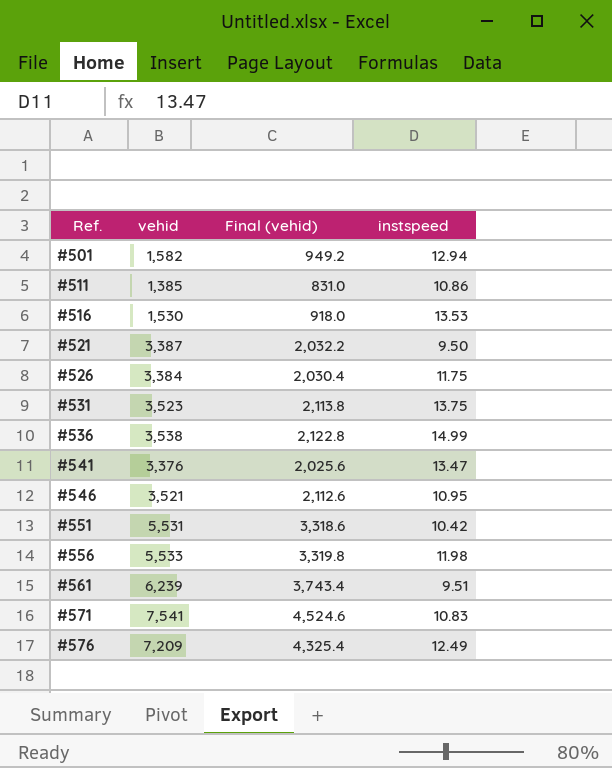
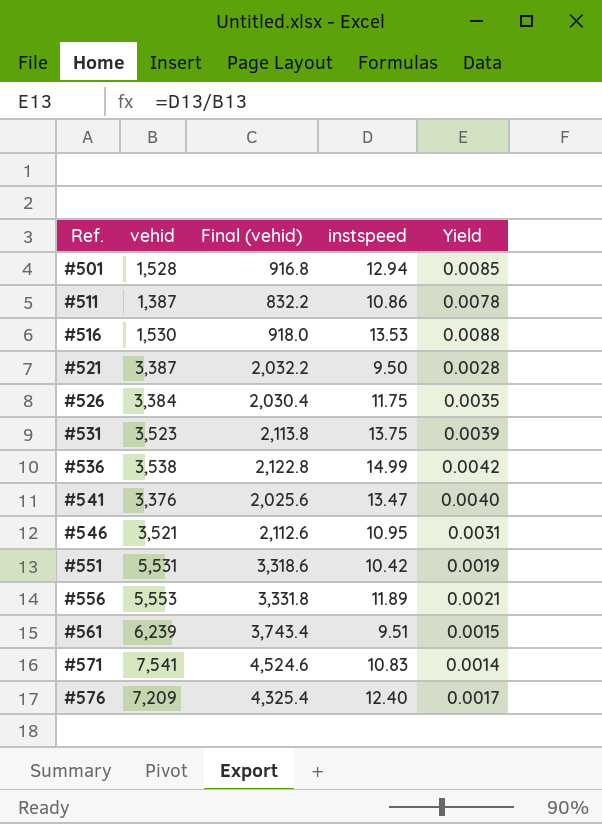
column Yield | formula: none -> [instspeed] / [vehid]
#501 | vehid: 1,582 -> 1,528
#501 | Final (vehid): 949.2 -> 916.8
#511 | vehid: 1,385 -> 1,387
#511 | Final (vehid): 831.0 -> 832.2
#556 | vehid: 5,533 -> 5,553
#556 | Final (vehid): 3,319.8 -> 3,331.8
#556 | instspeed: 11.98 -> 11.89
#576 | instspeed: 12.49 -> 12.40

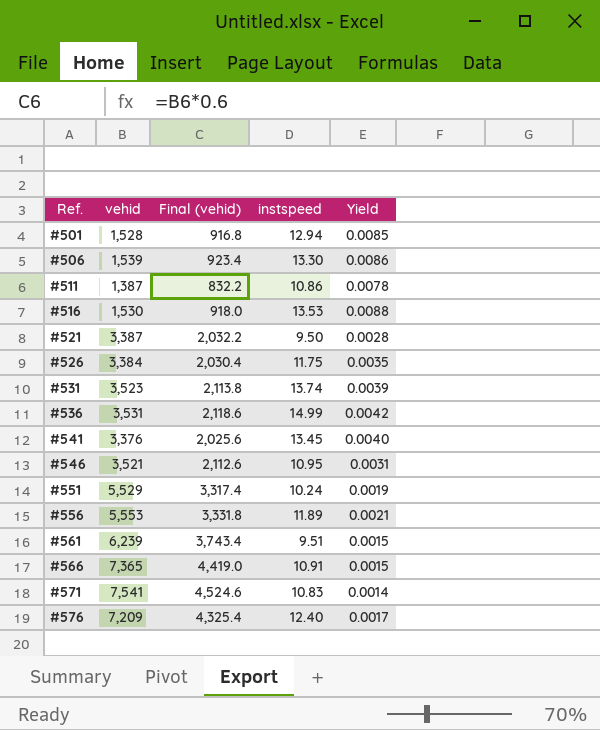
row #506: none -> 1,539 | 923.4 | 13.30 | 0.0086
#531 | instspeed: 13.75 -> 13.74
#536 | vehid: 3,538 -> 3,531
#536 | Final (vehid): 2,122.8 -> 2,118.6
#541 | instspeed: 13.47 -> 13.45
#551 | vehid: 5,531 -> 5,529
#551 | Final (vehid): 3,318.6 -> 3,317.4
#551 | instspeed: 10.42 -> 10.24
row #566: none -> 7,365 | 4,419.0 | 10.91 | 0.0015

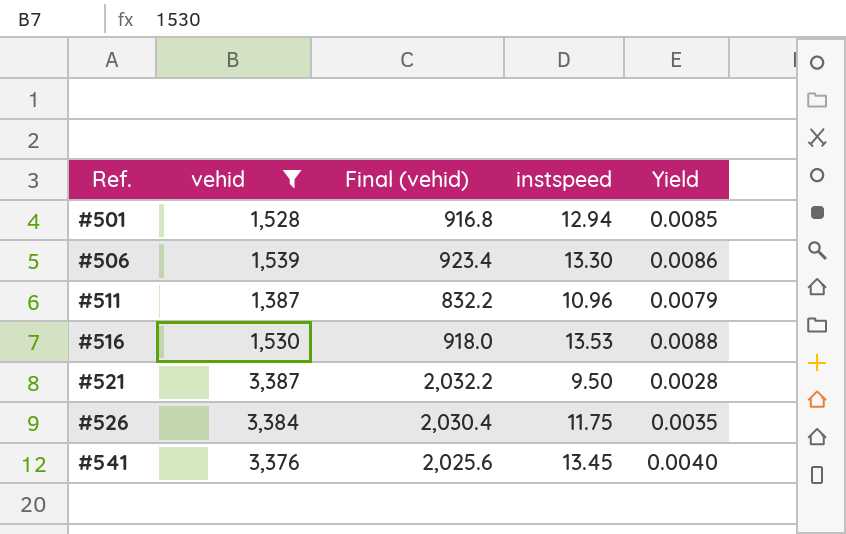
filter: none -> vehid <= 3,387
#511 | instspeed: 10.86 -> 10.96
#511 | Yield: 0.0078 -> 0.0079

